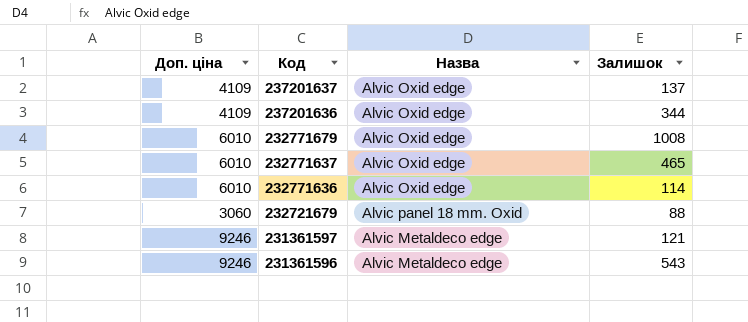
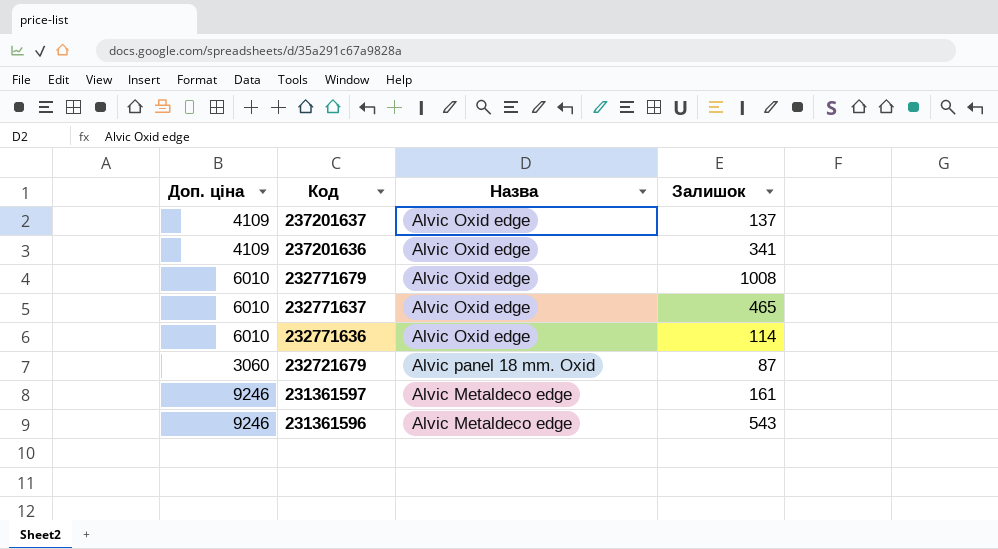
237201636 | Залишок: 344 -> 341
232721679 | Залишок: 88 -> 87
231361597 | Залишок: 121 -> 161

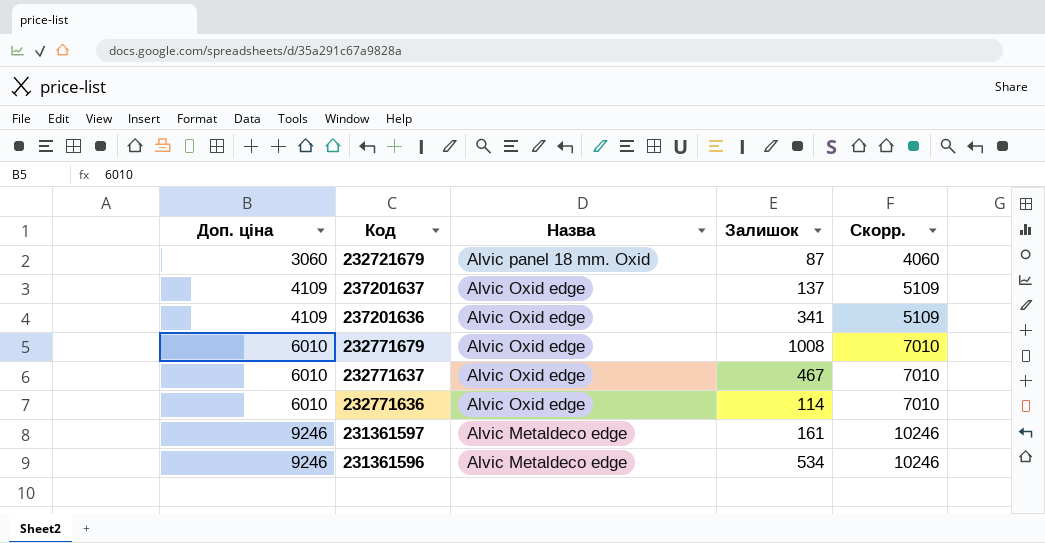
row order: Код descending -> Доп. ціна ascending
column Скорр. | formula: none -> [Доп. ціна] + 1000
232771637 | Залишок: 465 -> 467
231361596 | Залишок: 543 -> 534

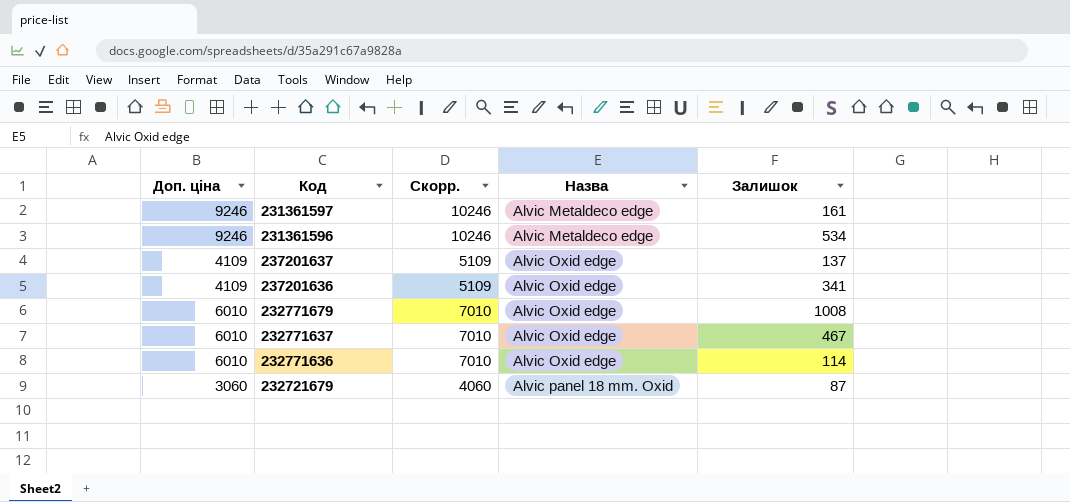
row order: Доп. ціна ascending -> Назва ascending
column Скорр. | position: 5 -> 3

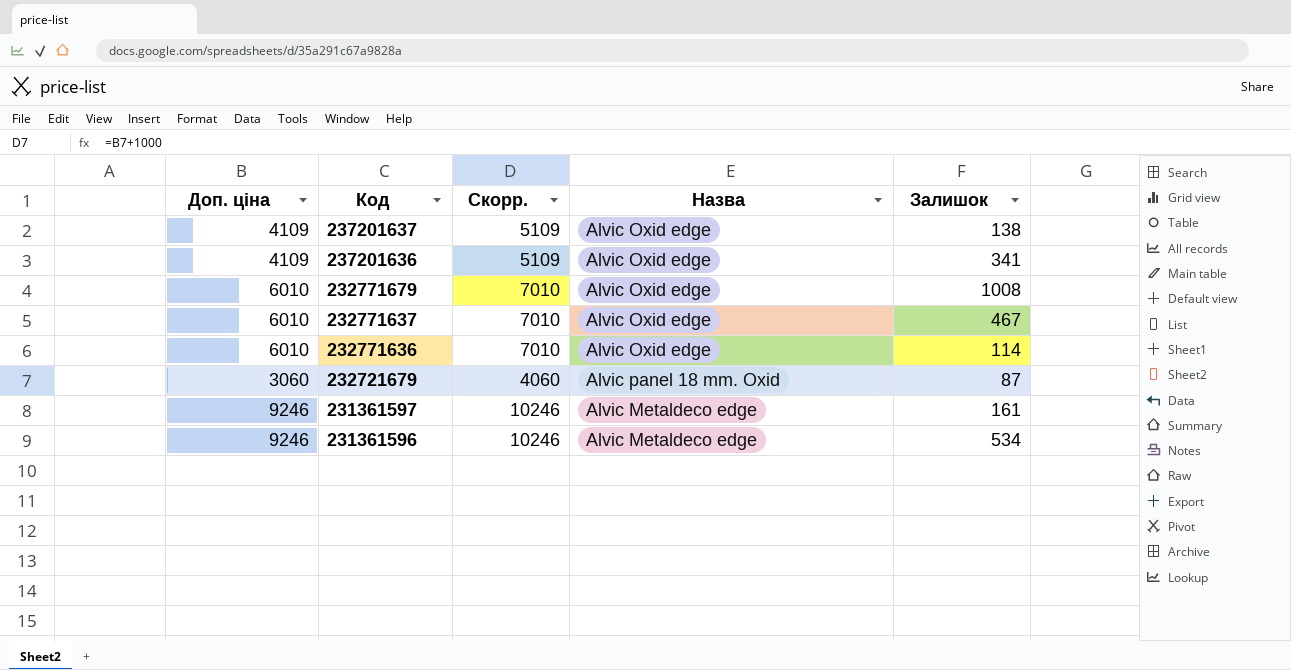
row order: Назва ascending -> Код descending
237201637 | Залишок: 137 -> 138

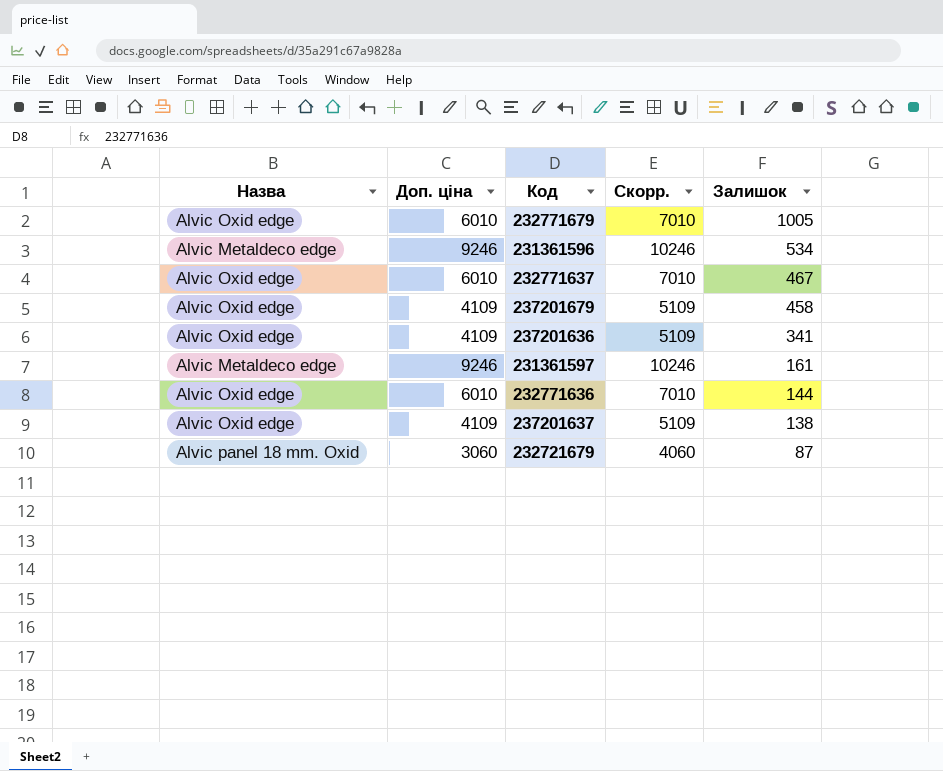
row order: Код descending -> Залишок descending
column Назва | position: 4 -> 1
232771679 | Залишок: 1008 -> 1005
row 237201679: none -> Alvic Oxid edge | 4109 | 5109 | 458
232771636 | Залишок: 114 -> 144

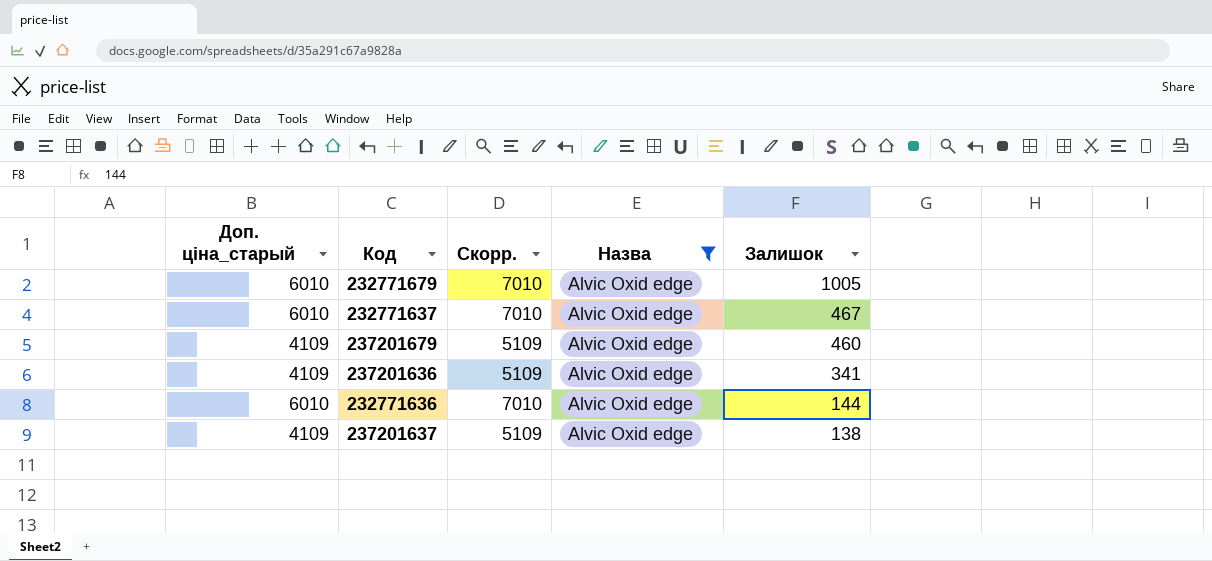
filter: none -> Назва = Alvic Oxid edge
column name: Доп. ціна -> Доп. ціна_старый
column Назва | position: 1 -> 4
237201679 | Залишок: 458 -> 460

